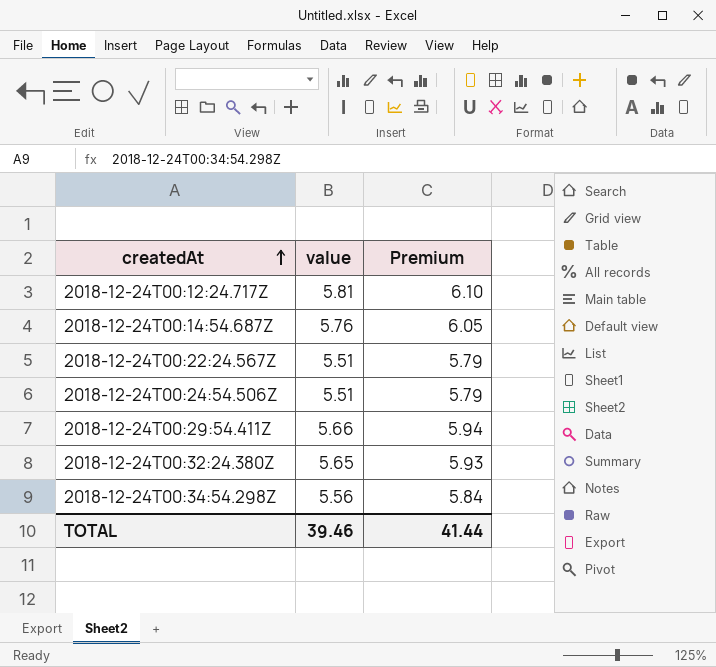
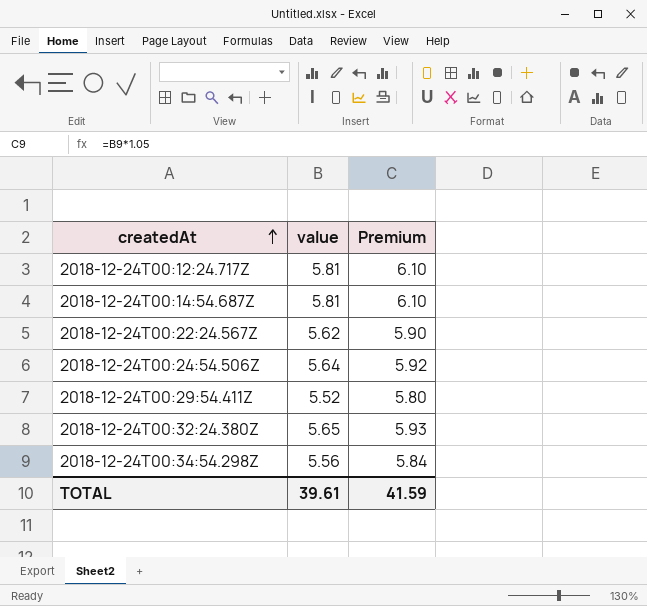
2018-12-24T00:14:54.687Z | value: 5.76 -> 5.81
2018-12-24T00:14:54.687Z | Premium: 6.05 -> 6.10
2018-12-24T00:22:24.567Z | value: 5.51 -> 5.62
2018-12-24T00:22:24.567Z | Premium: 5.79 -> 5.90
2018-12-24T00:24:54.506Z | value: 5.51 -> 5.64
2018-12-24T00:24:54.506Z | Premium: 5.79 -> 5.92
2018-12-24T00:29:54.411Z | value: 5.66 -> 5.52
2018-12-24T00:29:54.411Z | Premium: 5.94 -> 5.80
TOTAL | value: 39.46 -> 39.61
TOTAL | Premium: 41.44 -> 41.59

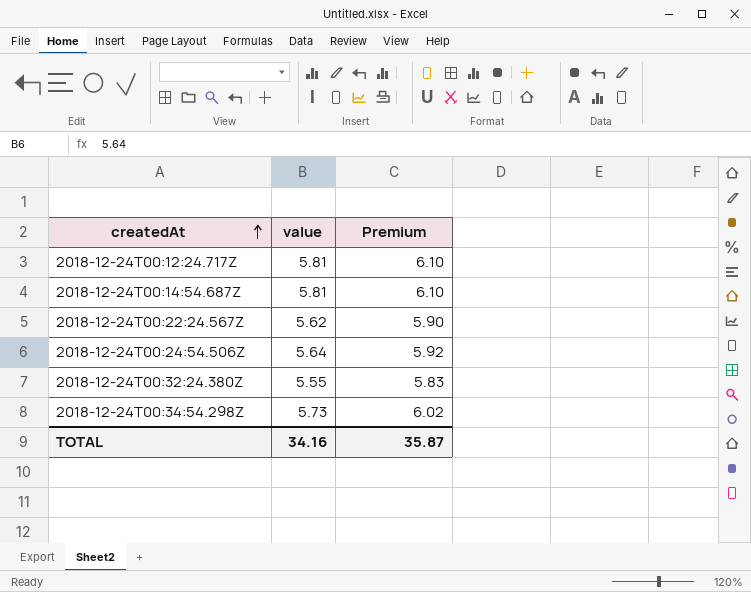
row 2018-12-24T00:29:54.411Z: 5.52 | 5.80 -> none
2018-12-24T00:32:24.380Z | value: 5.65 -> 5.55
2018-12-24T00:32:24.380Z | Premium: 5.93 -> 5.83
2018-12-24T00:34:54.298Z | value: 5.56 -> 5.73
2018-12-24T00:34:54.298Z | Premium: 5.84 -> 6.02
TOTAL | value: 39.61 -> 34.16
TOTAL | Premium: 41.59 -> 35.87

